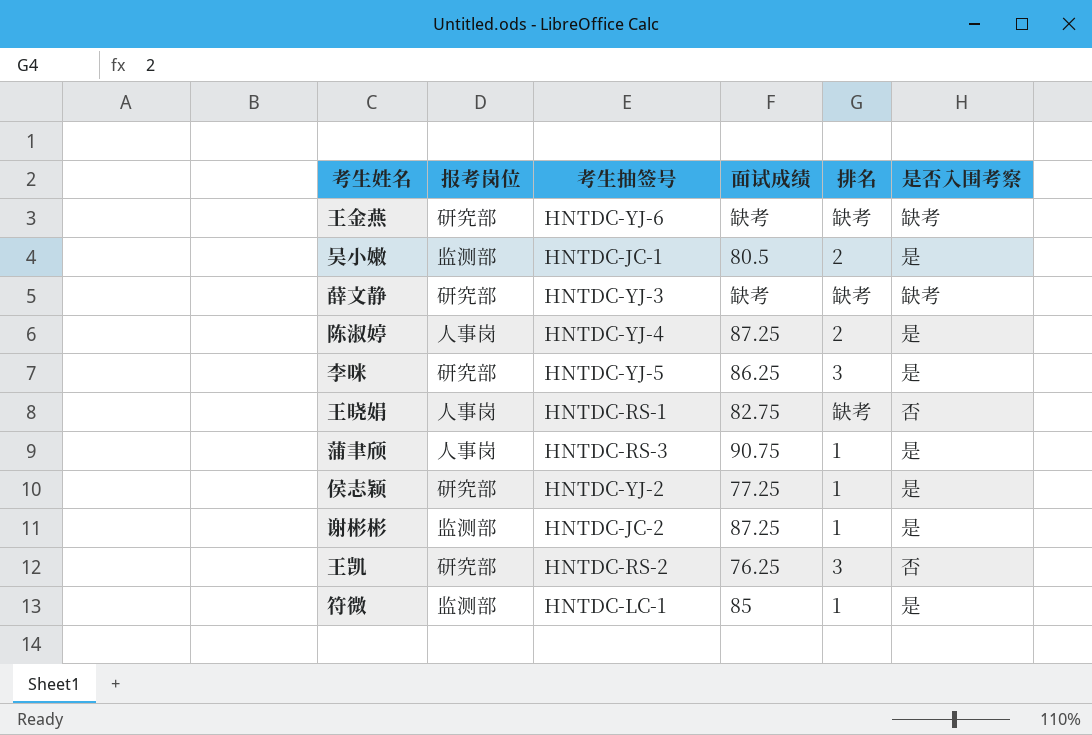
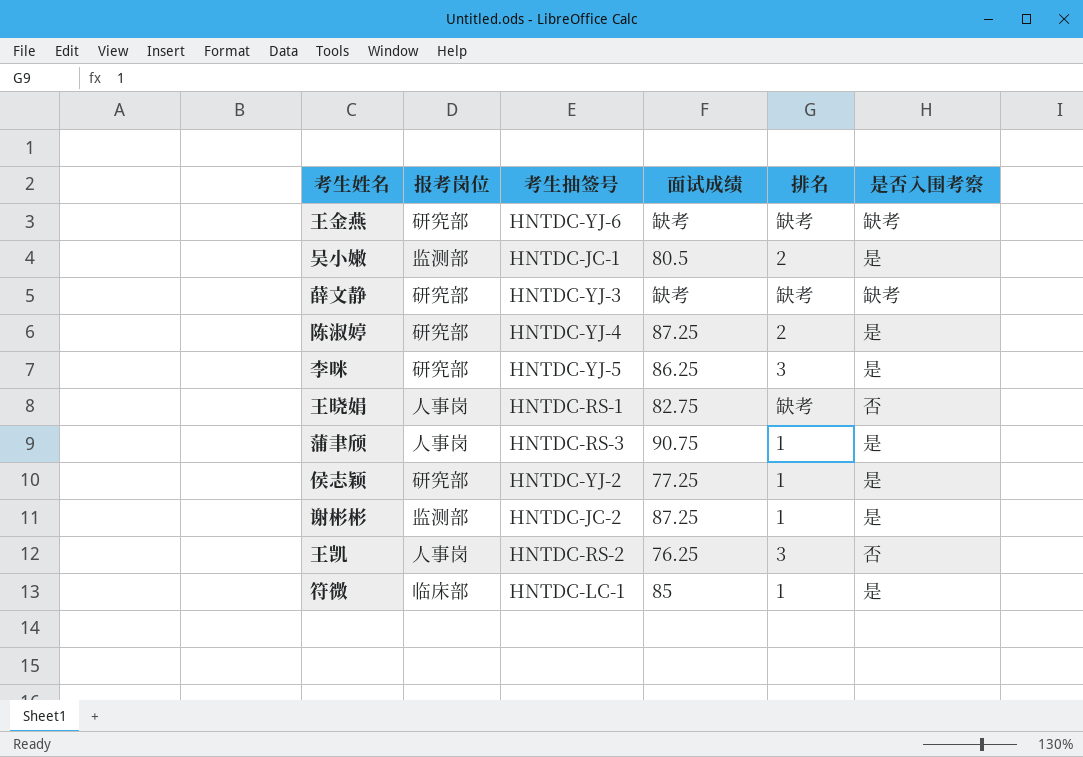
陈淑婷 | 报考岗位: 人事岗 -> 研究部
王凯 | 报考岗位: 研究部 -> 人事岗
符微 | 报考岗位: 监测部 -> 临床部

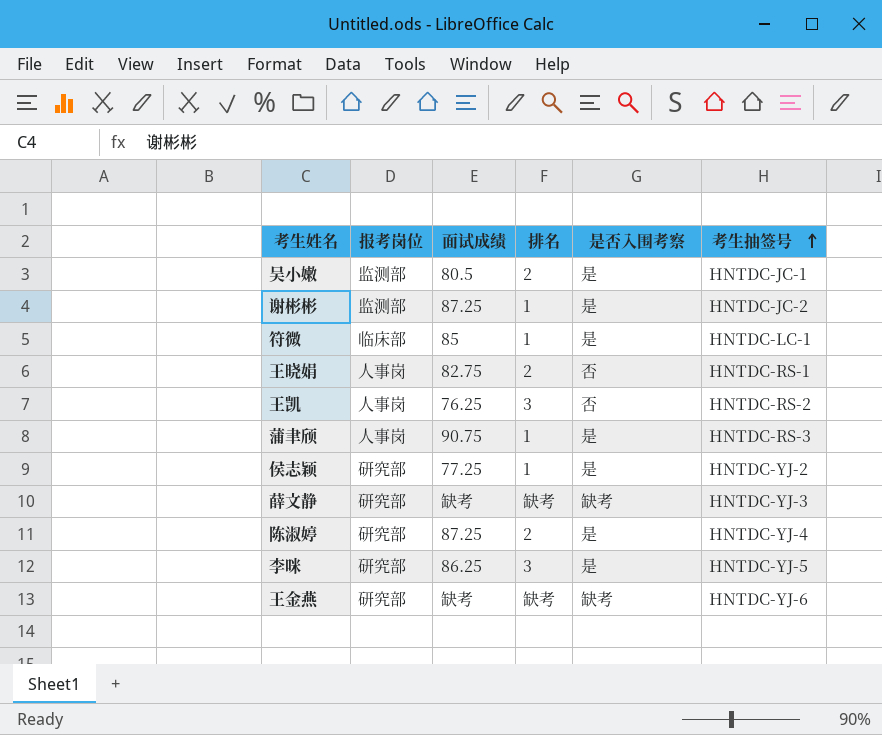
row order: none -> 考生抽签号 ascending
column 考生抽签号 | position: 3 -> 6
王晓娟 | 排名: 缺考 -> 2

